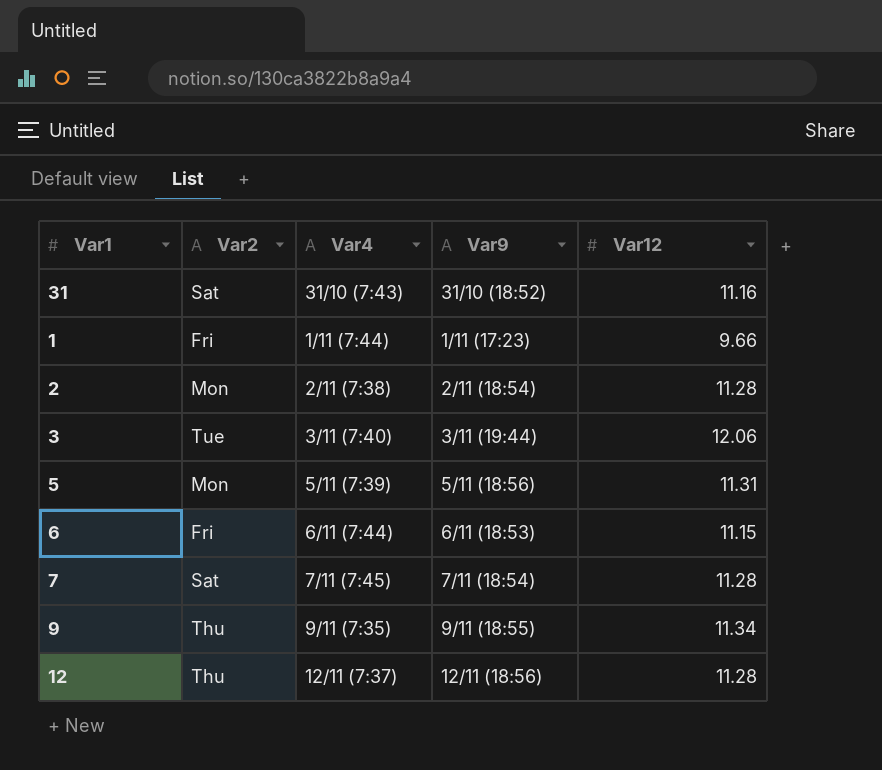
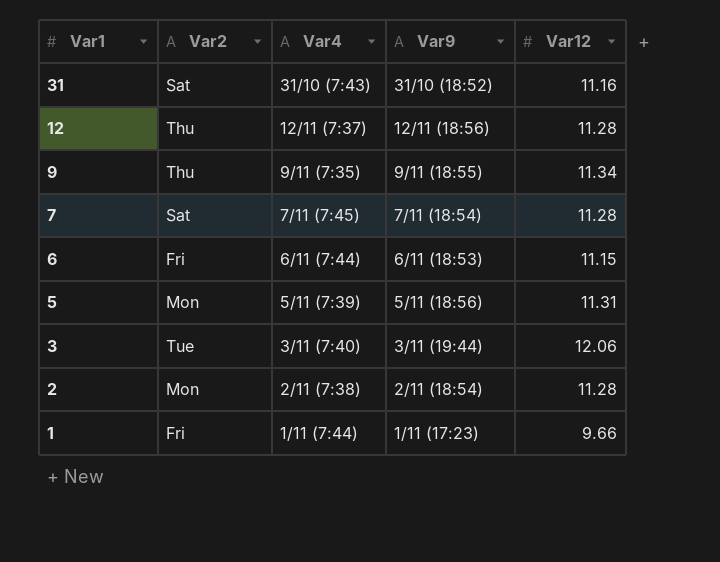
row order: none -> Var1 descending

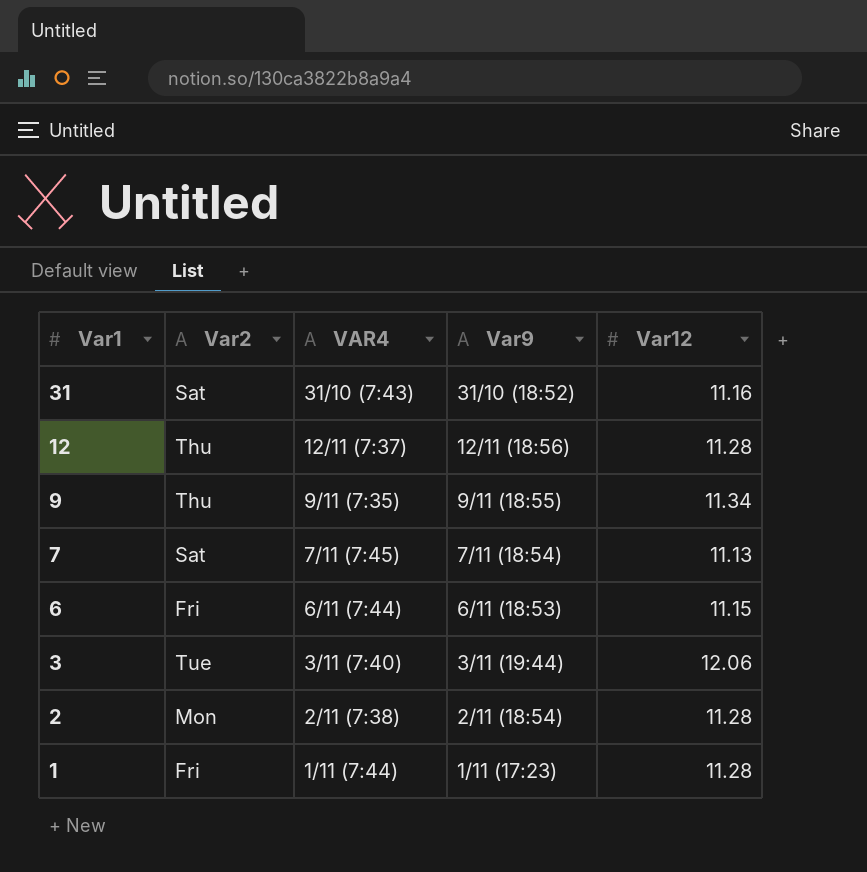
column name: Var4 -> VAR4
row 5: Mon | 5/11 (7:39) | 5/11 (18:56) | 11.31 -> none
7 | Var12: 11.28 -> 11.13
1 | Var12: 9.66 -> 11.28

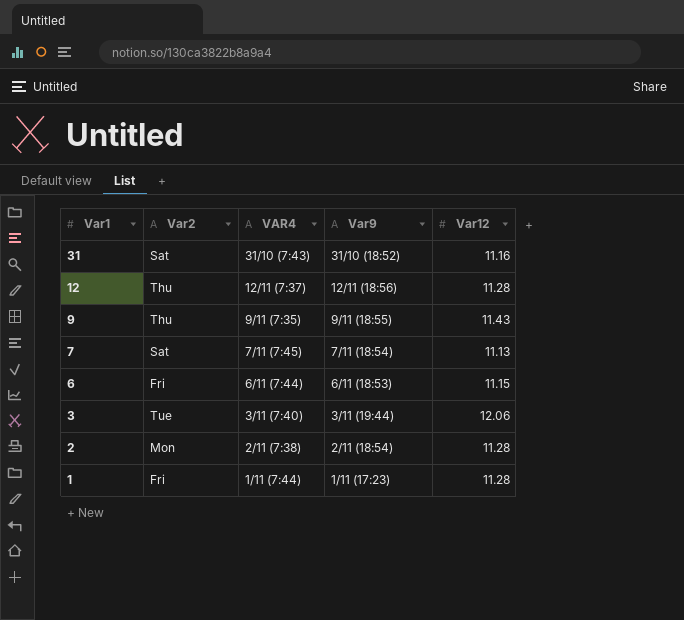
9 | Var12: 11.34 -> 11.43

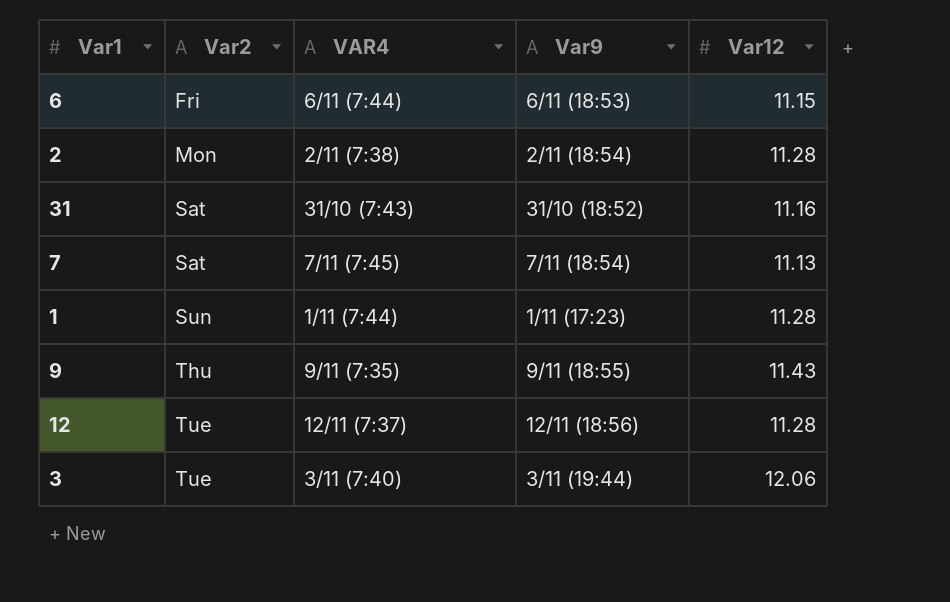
row order: Var1 descending -> Var2 ascending
1 | Var2: Fri -> Sun
12 | Var2: Thu -> Tue

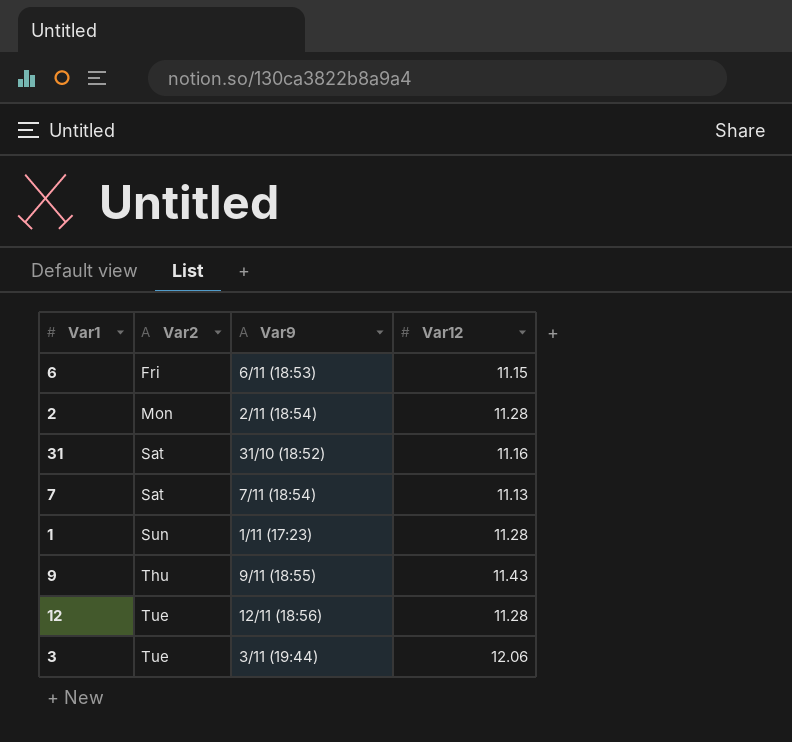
column VAR4 | position: 3 -> none

